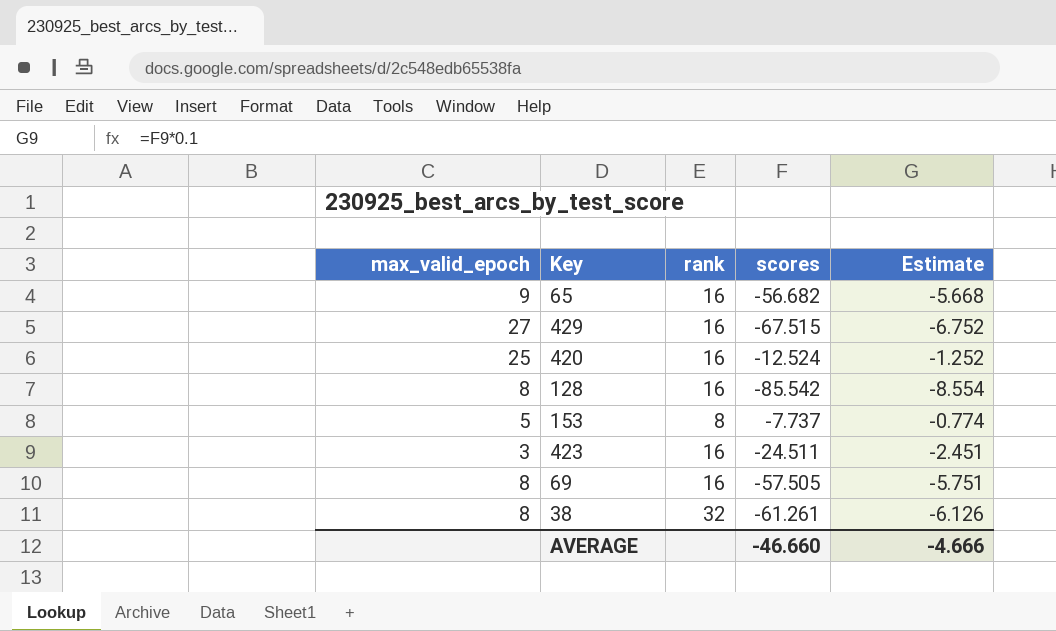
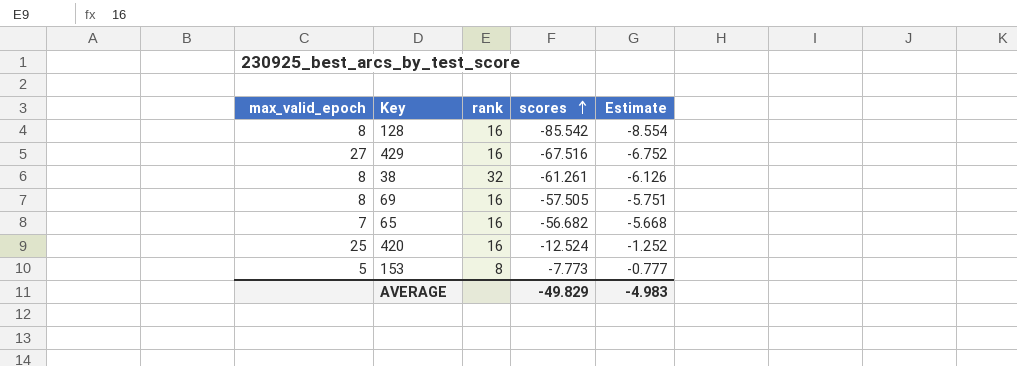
row order: none -> scores ascending
row 423: 3 | 16 | -24.511 | -2.451 -> none
429 | scores: -67.515 -> -67.516
65 | max_valid_epoch: 9 -> 7
153 | scores: -7.737 -> -7.773
153 | Estimate: -0.774 -> -0.777
AVERAGE | scores: -46.660 -> -49.829
AVERAGE | Estimate: -4.666 -> -4.983

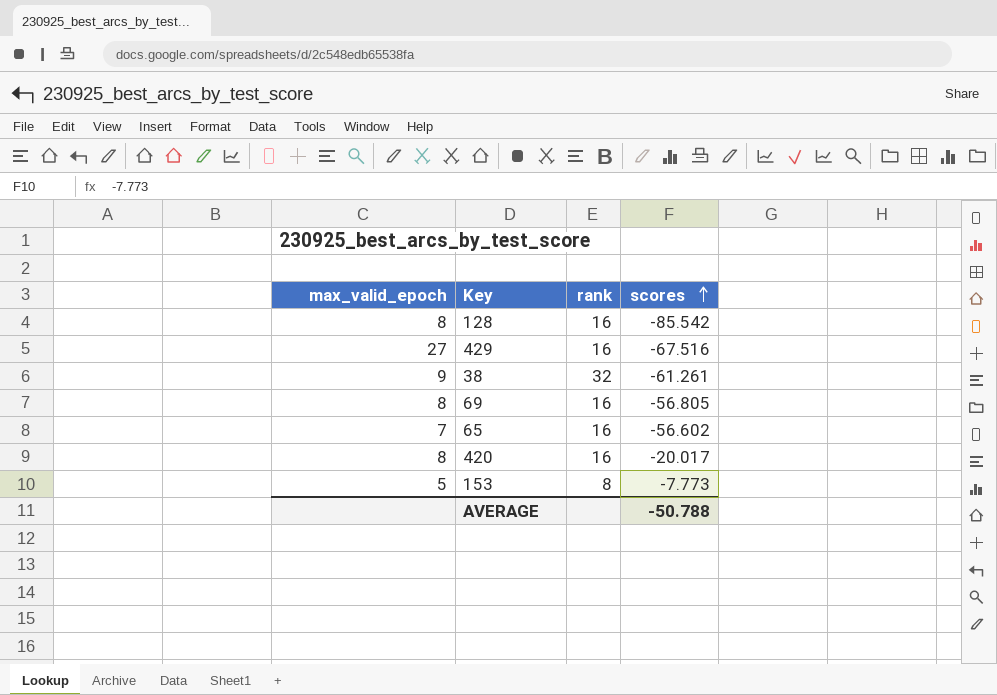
column Estimate | formula: [scores] * 0.1 -> none
38 | max_valid_epoch: 8 -> 9
69 | scores: -57.505 -> -56.805
65 | scores: -56.682 -> -56.602
420 | max_valid_epoch: 25 -> 8
420 | scores: -12.524 -> -20.017
AVERAGE | scores: -49.829 -> -50.788

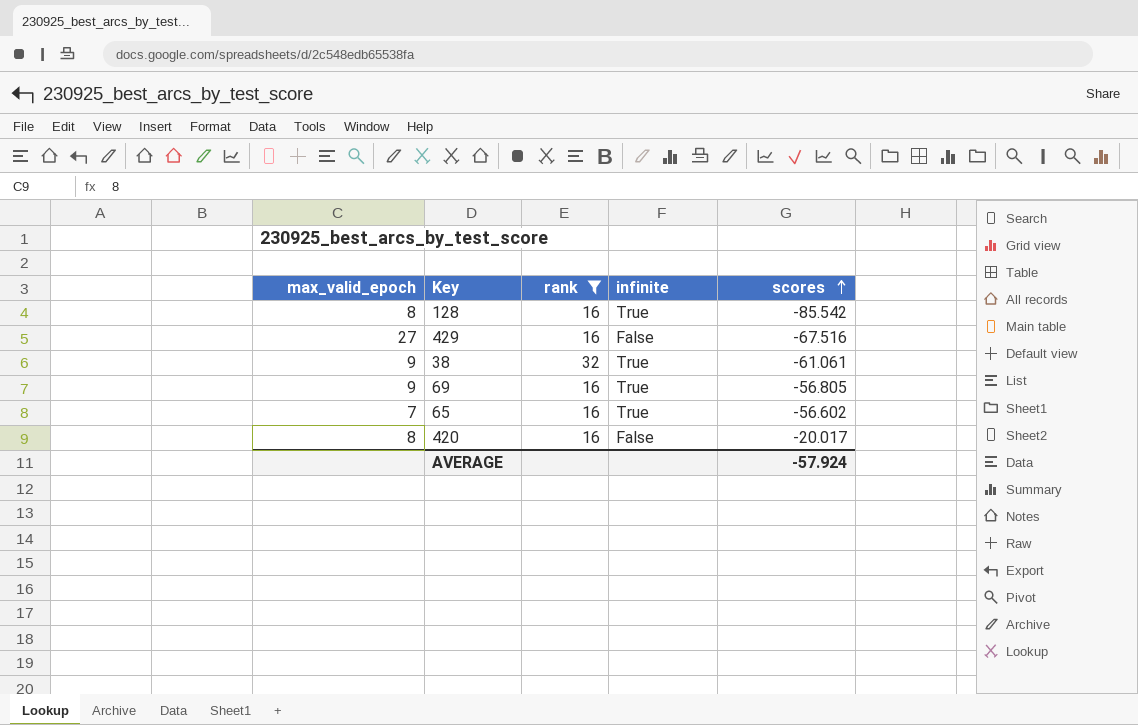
filter: none -> rank != 8
column infinite | position: none -> 4
38 | scores: -61.261 -> -61.061
69 | max_valid_epoch: 8 -> 9
AVERAGE | scores: -50.788 -> -57.924

